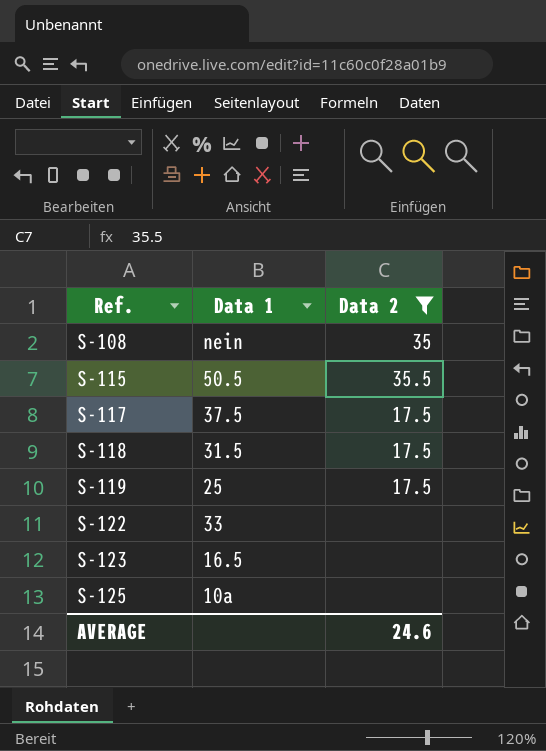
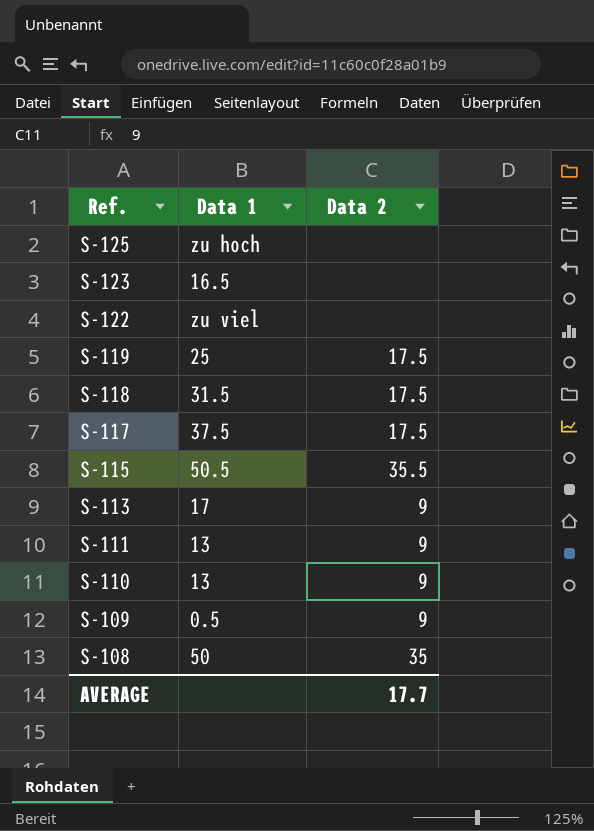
filter: Data 2 != 9 -> none
row order: Ref. ascending -> Ref. descending
S-125 | Data 1: 10a -> zu hoch
S-122 | Data 1: 33 -> zu viel
S-108 | Data 1: nein -> 50
AVERAGE | Data 2: 24.6 -> 17.7

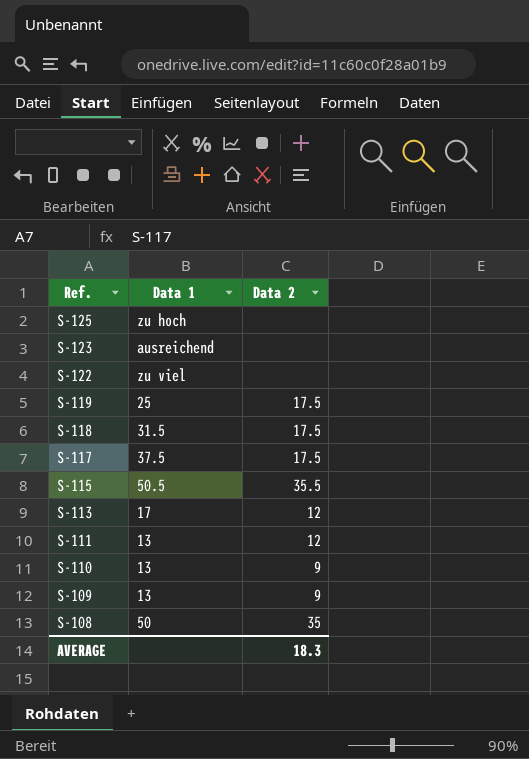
S-123 | Data 1: 16.5 -> ausreichend
S-113 | Data 2: 9 -> 12
S-111 | Data 2: 9 -> 12
S-109 | Data 1: 0.5 -> 13
AVERAGE | Data 2: 17.7 -> 18.3

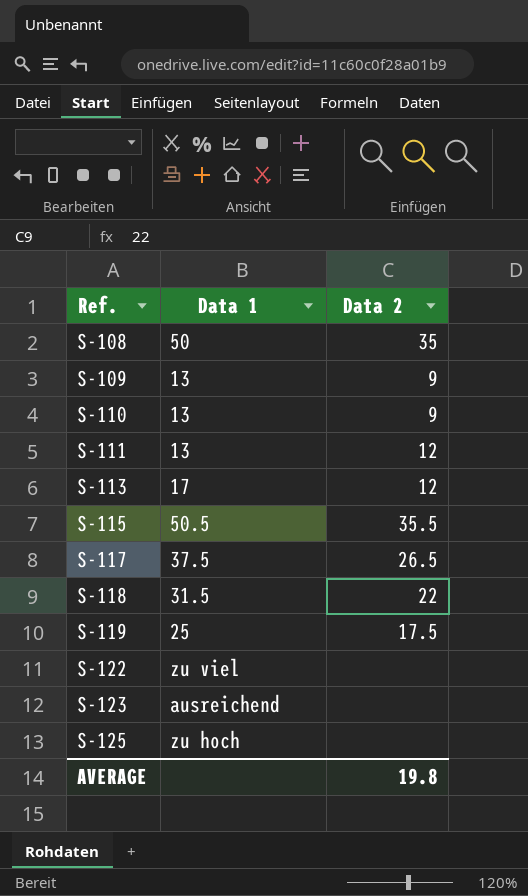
row order: Ref. descending -> Ref. ascending
S-117 | Data 2: 17.5 -> 26.5
S-118 | Data 2: 17.5 -> 22
AVERAGE | Data 2: 18.3 -> 19.8

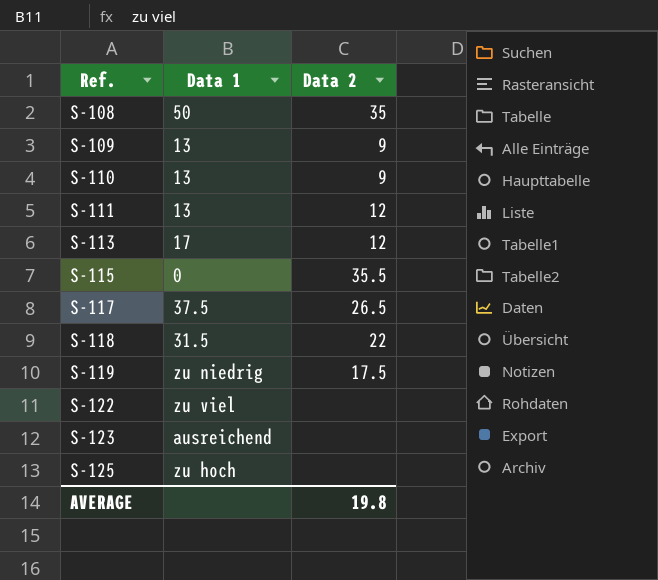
S-115 | Data 1: 50.5 -> 0
S-119 | Data 1: 25 -> zu niedrig

